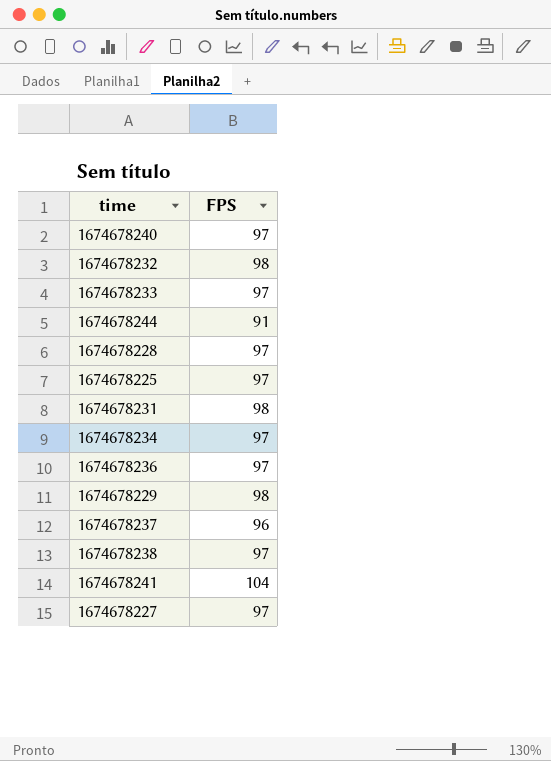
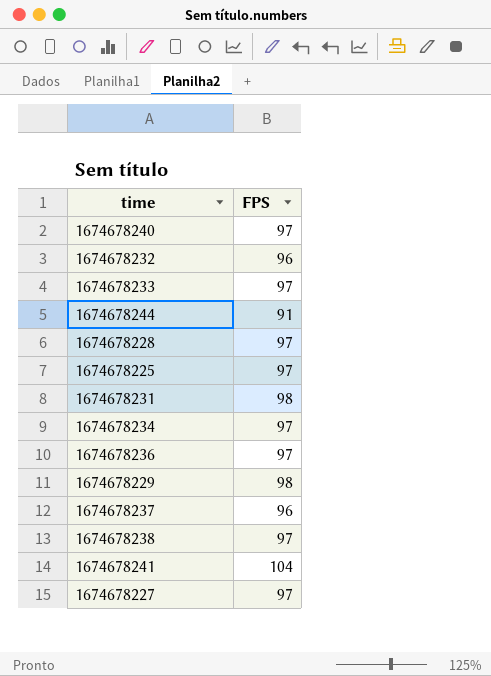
1674678232 | FPS: 98 -> 96

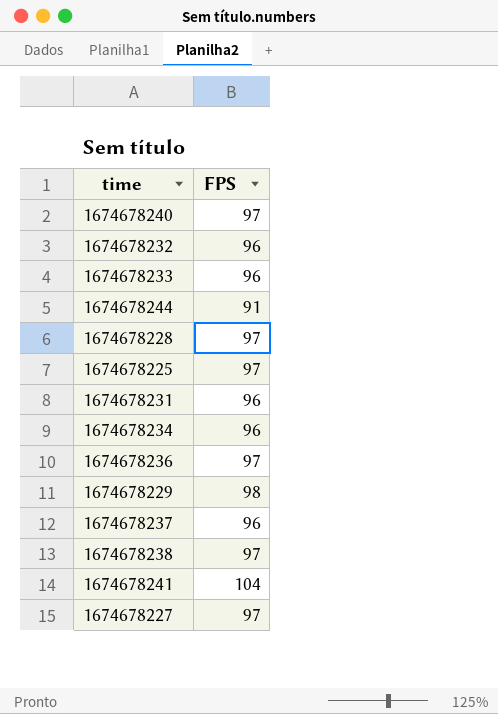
1674678233 | FPS: 97 -> 96
1674678231 | FPS: 98 -> 96
1674678234 | FPS: 97 -> 96

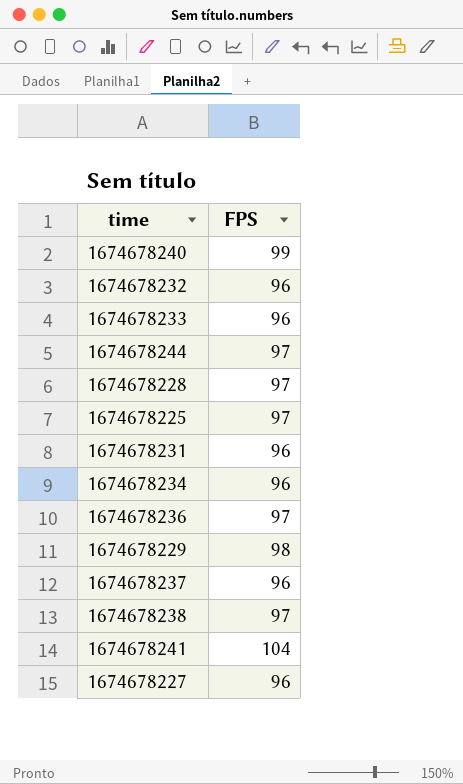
1674678240 | FPS: 97 -> 99
1674678244 | FPS: 91 -> 97
1674678227 | FPS: 97 -> 96

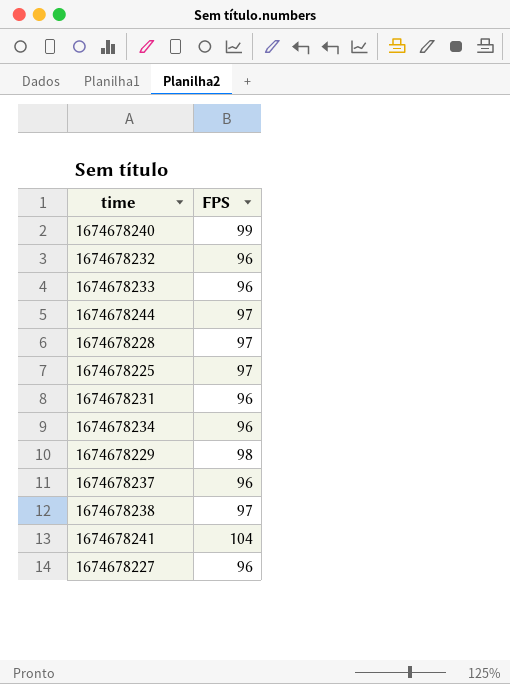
row 1674678236: 97 -> none

